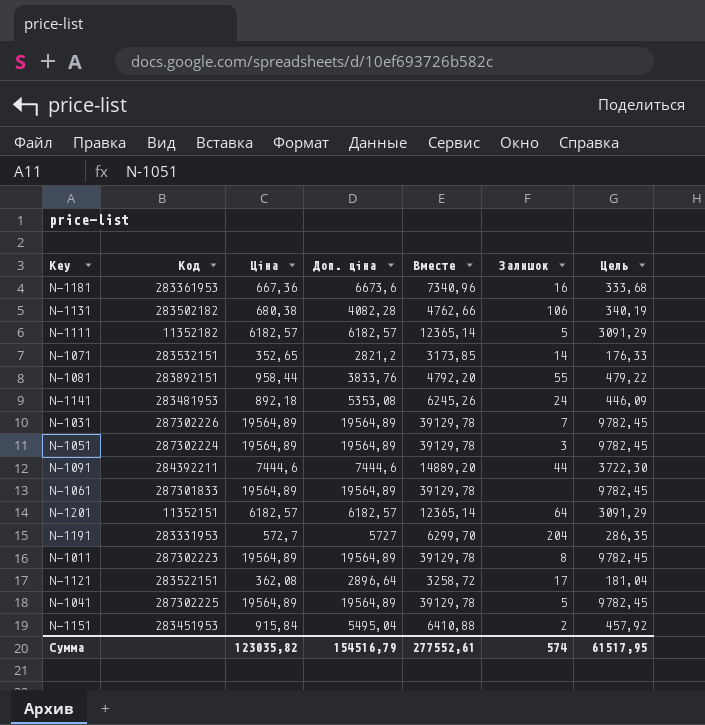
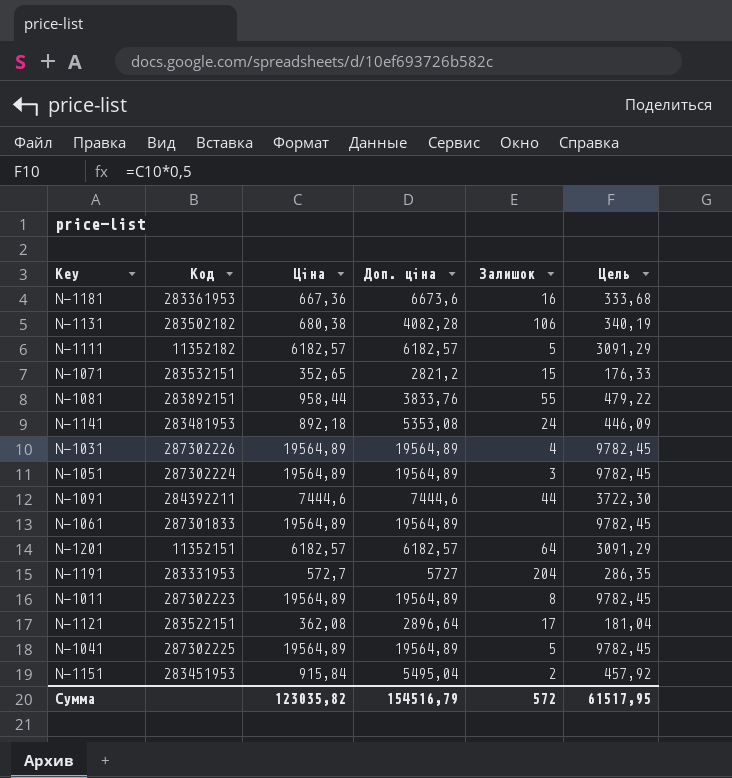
column Вместе | formula: [Ціна] + [Доп. ціна] -> none
N-1071 | Залишок: 14 -> 15
N-1031 | Залишок: 7 -> 4
Сумма | Залишок: 574 -> 572

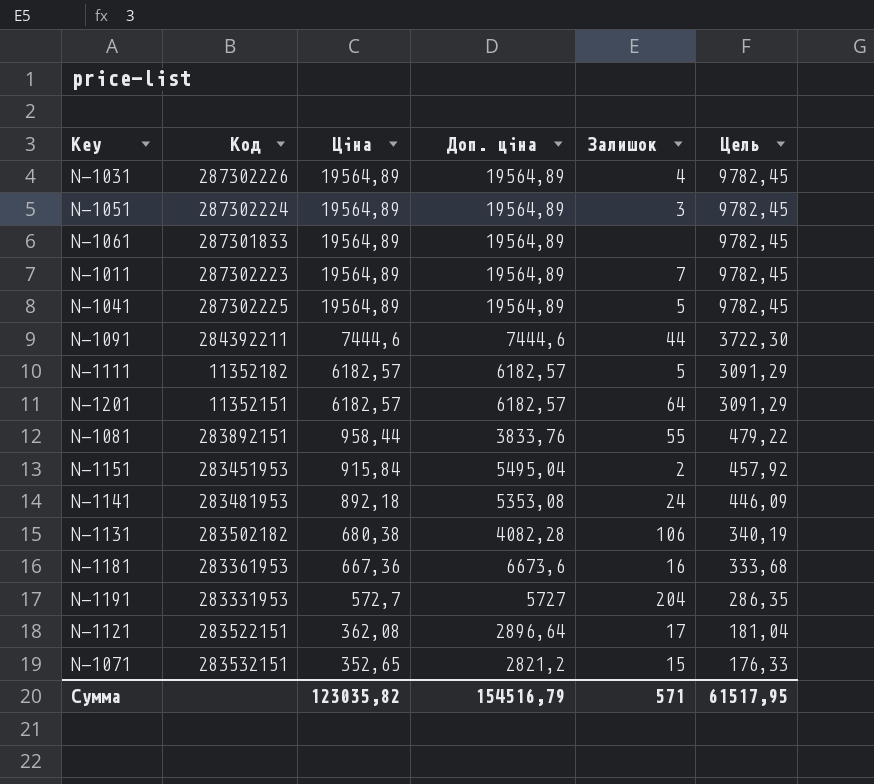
row order: none -> Ціна descending
N-1011 | Залишок: 8 -> 7
Сумма | Залишок: 572 -> 571

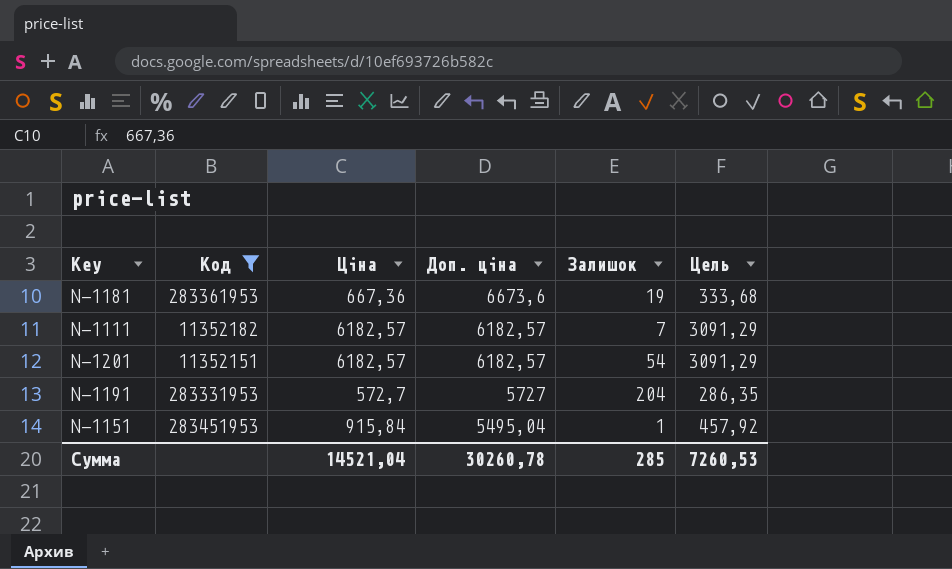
filter: none -> Код <= 283451953
row order: Ціна descending -> Доп. ціна descending
N-1181 | Залишок: 16 -> 19
N-1111 | Залишок: 5 -> 7
N-1201 | Залишок: 64 -> 54
N-1151 | Залишок: 2 -> 1
Сумма | Ціна: 123035,82 -> 14521,04
Сумма | Доп. ціна: 154516,79 -> 30260,78
Сумма | Залишок: 571 -> 285
Сумма | Цель: 61517,95 -> 7260,53

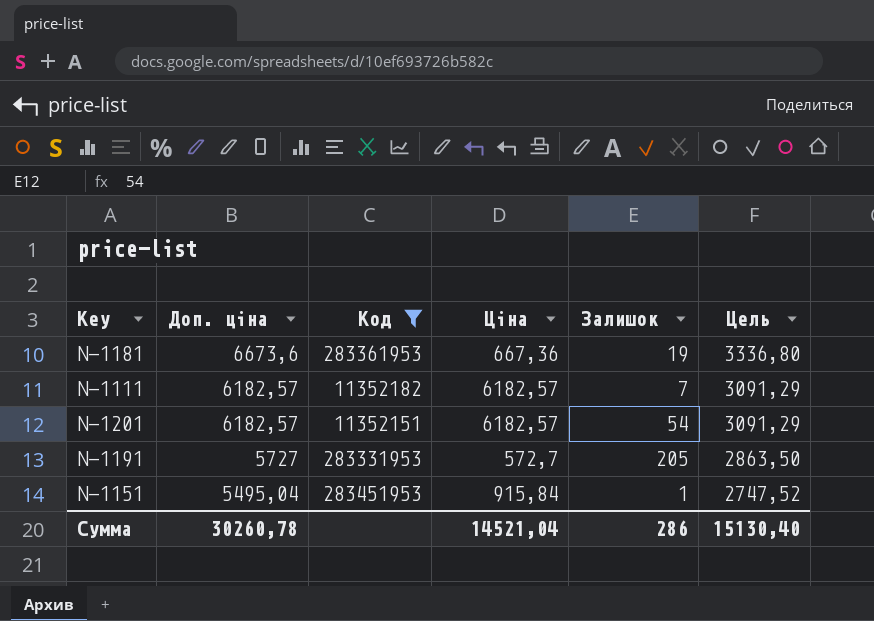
column Доп. ціна | position: 4 -> 2
column Цель | formula: [Ціна] * 0,5 -> [Доп. ціна] * 0,5
N-1191 | Залишок: 204 -> 205
Сумма | Залишок: 285 -> 286
Сумма | Цель: 7260,53 -> 15130,40

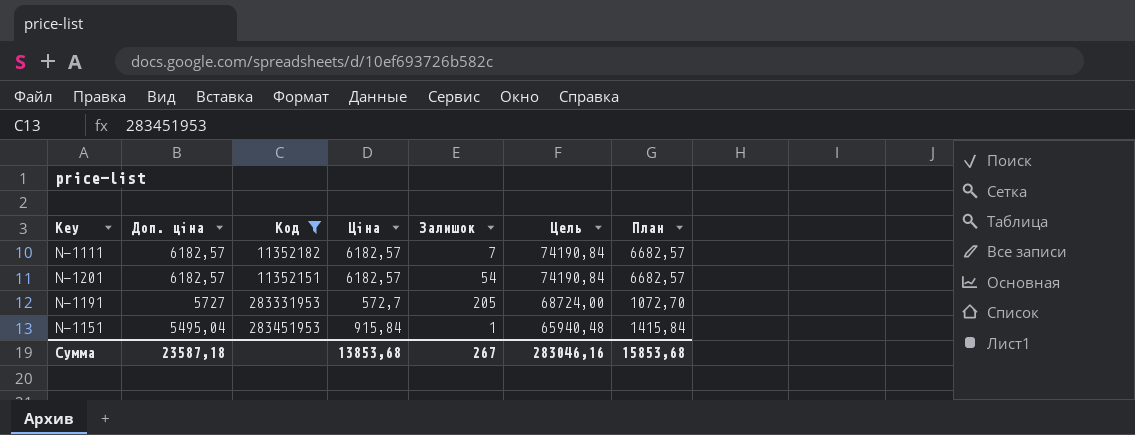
column Цель | formula: [Доп. ціна] * 0,5 -> [Доп. ціна] * 12
column План | formula: none -> [Ціна] + 500
row N-1181: 6673,6 | 283361953 | 667,36 | 19 | 3336,80 -> none
Сумма | Доп. ціна: 30260,78 -> 23587,18
Сумма | Ціна: 14521,04 -> 13853,68
Сумма | Залишок: 286 -> 267
Сумма | Цель: 15130,40 -> 283046,16

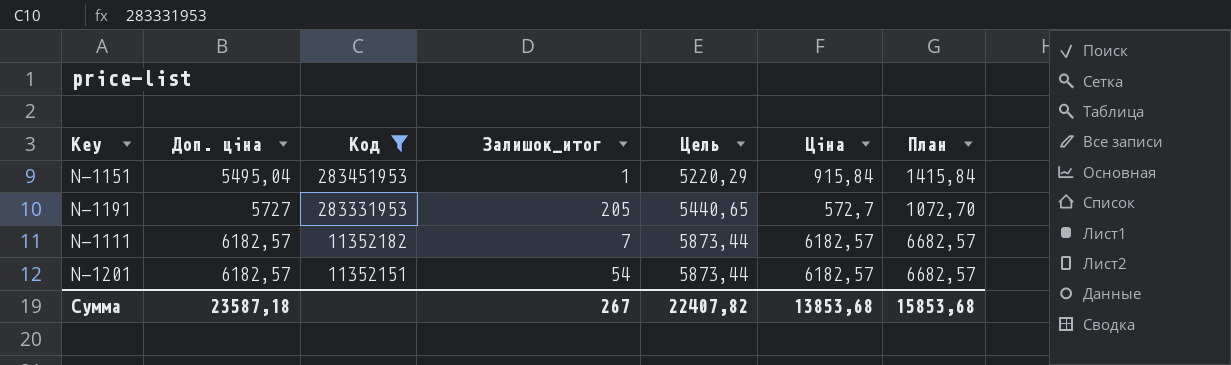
row order: Доп. ціна descending -> Доп. ціна ascending
column name: Залишок -> Залишок_итог
column Цель | formula: [Доп. ціна] * 12 -> [Доп. ціна] * 0,95
column Ціна | position: 4 -> 6
Сумма | Цель: 283046,16 -> 22407,82

